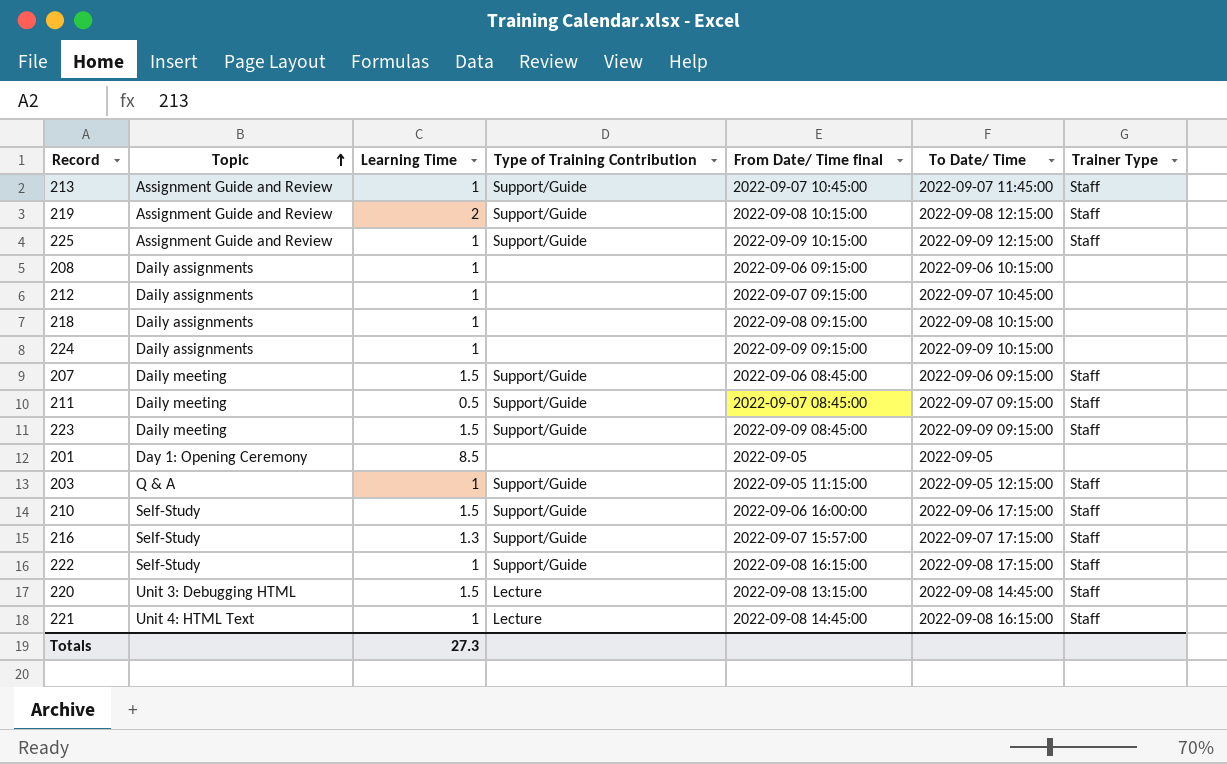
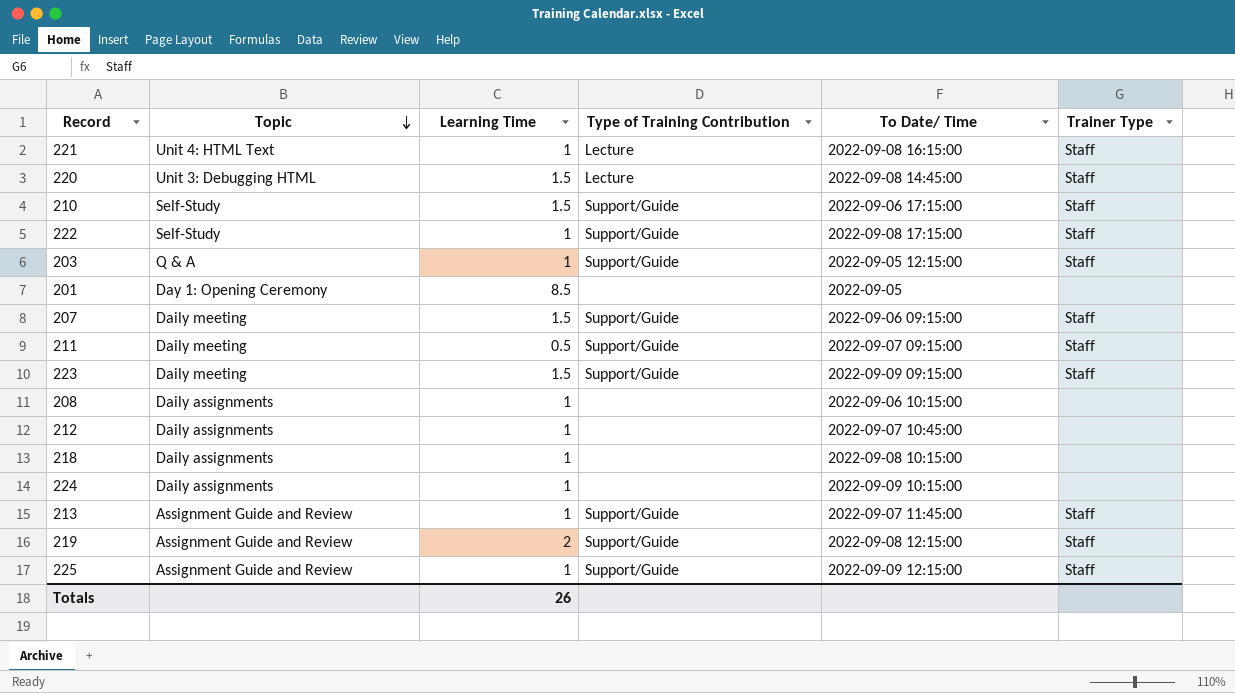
row order: Topic ascending -> Topic descending
column From Date/ Time final | position: 5 -> none
row 216: Self-Study | 1.3 | Support/Guide | 2022-09-07 15:57:00 | 2022-09-07 17:15:00 | Staff -> none
Totals | Learning Time: 27.3 -> 26

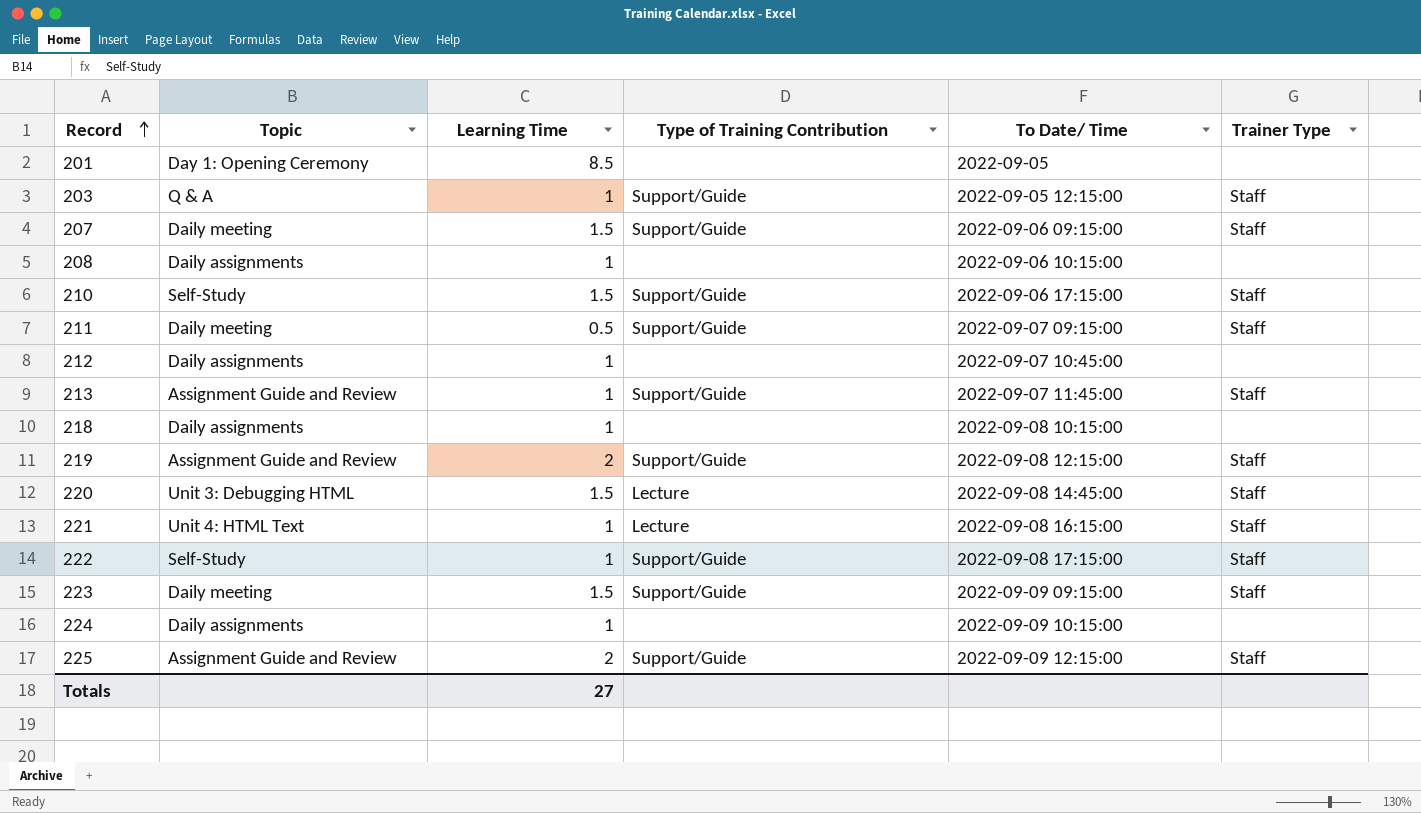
row order: Topic descending -> Record ascending
225 | Learning Time: 1 -> 2
Totals | Learning Time: 26 -> 27

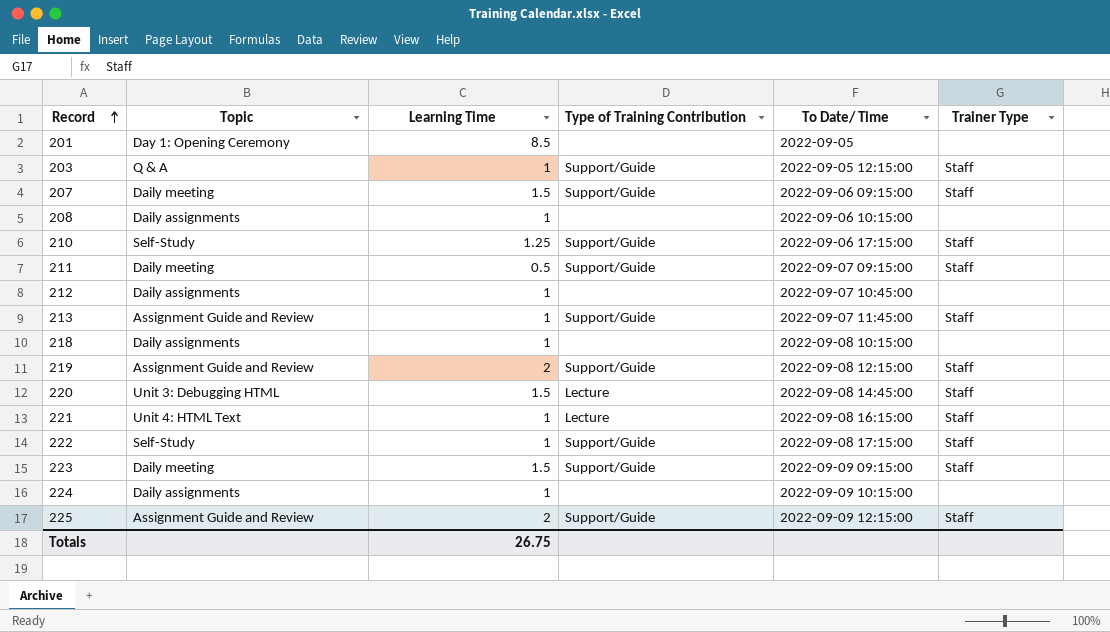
210 | Learning Time: 1.5 -> 1.25
Totals | Learning Time: 27 -> 26.75

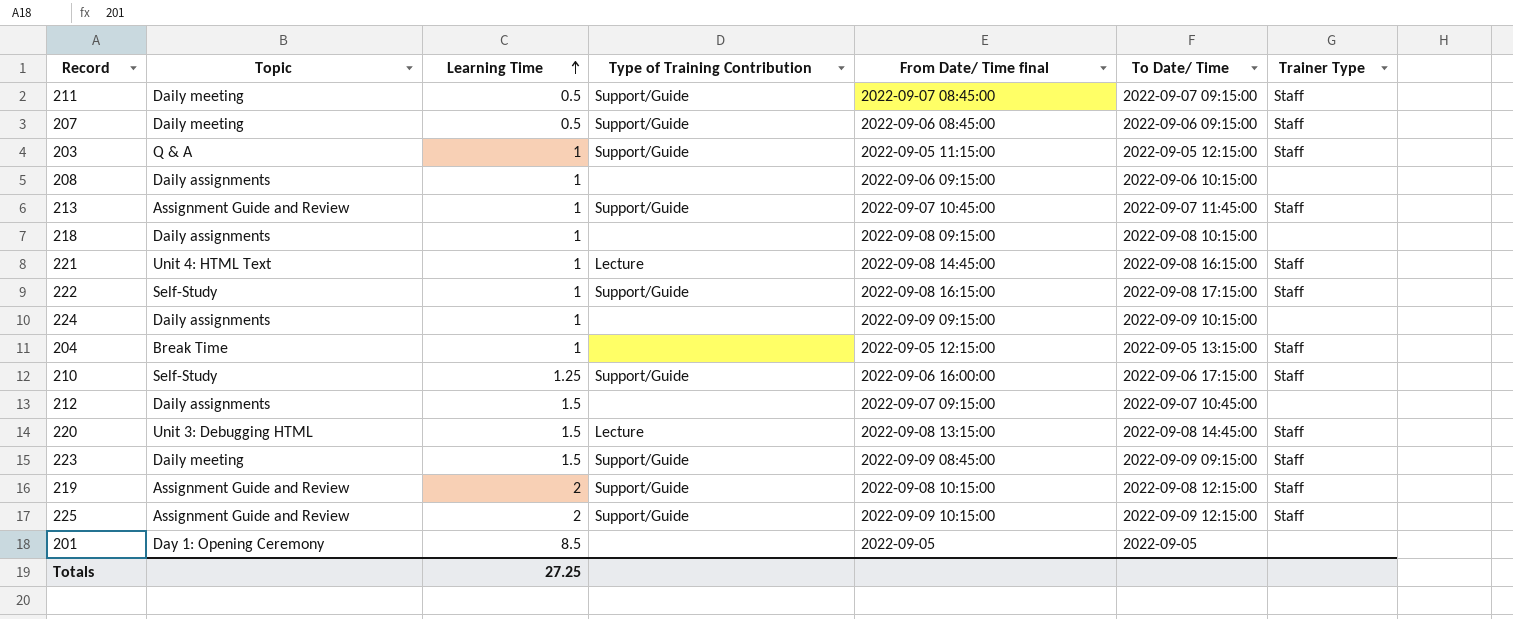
row order: Record ascending -> Learning Time ascending
column From Date/ Time final | position: none -> 5
207 | Learning Time: 1.5 -> 0.5
row 204: none -> Break Time | 1 | none | 2022-09-05 12:15:00 | 2022-09-05 13:15:00 | Staff
212 | Learning Time: 1 -> 1.5
Totals | Learning Time: 26.75 -> 27.25

